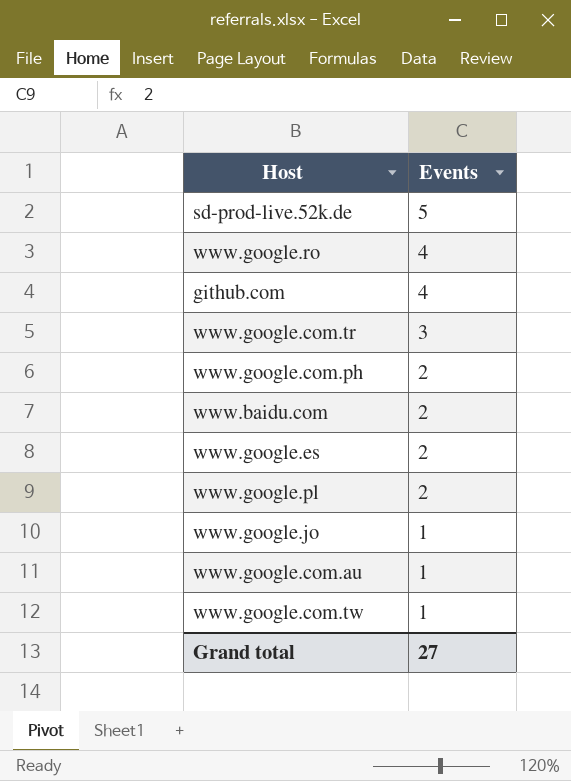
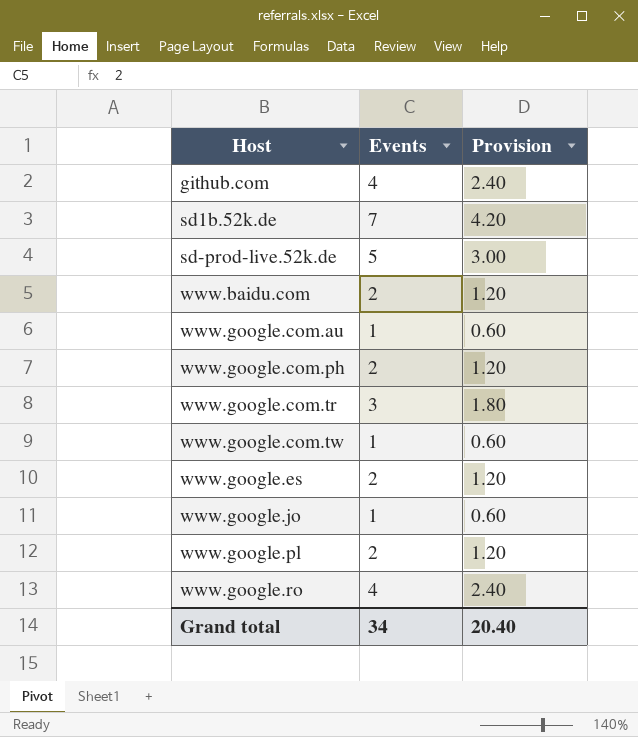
row order: Events descending -> Host ascending
column Provision | formula: none -> [Events] * 0.6
row sd1b.52k.de: none -> 7 | 4.20
Grand total | Events: 27 -> 34

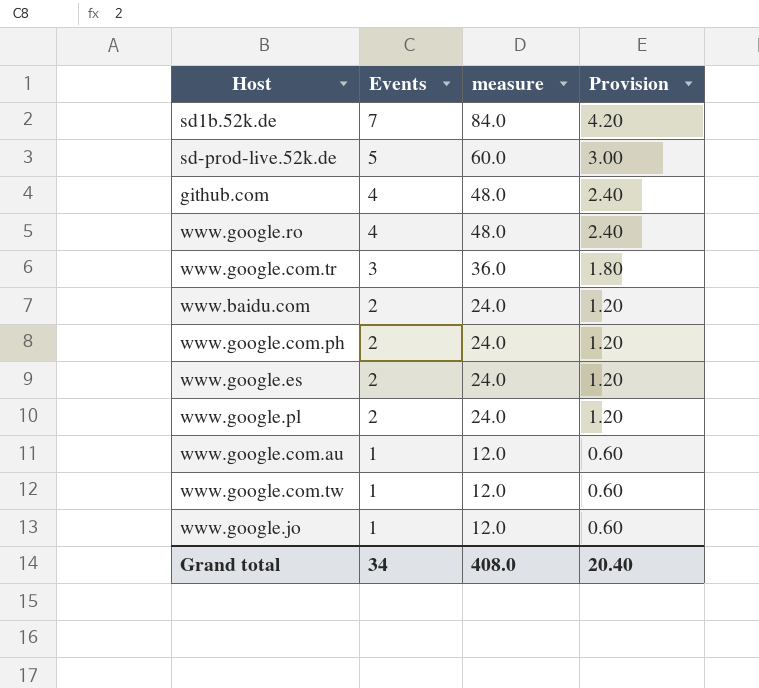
row order: Host ascending -> Events descending
column measure | formula: none -> [Events] * 12

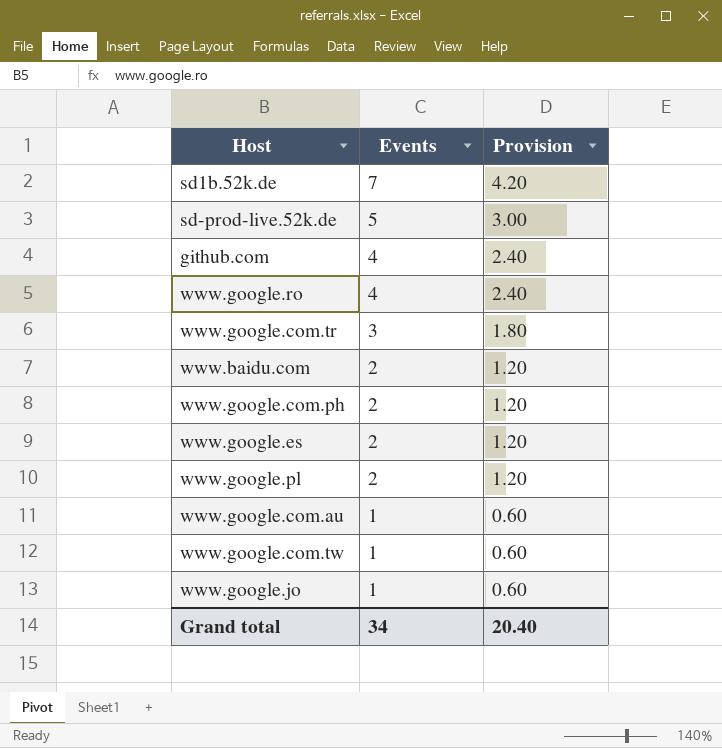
column measure | formula: [Events] * 12 -> none

